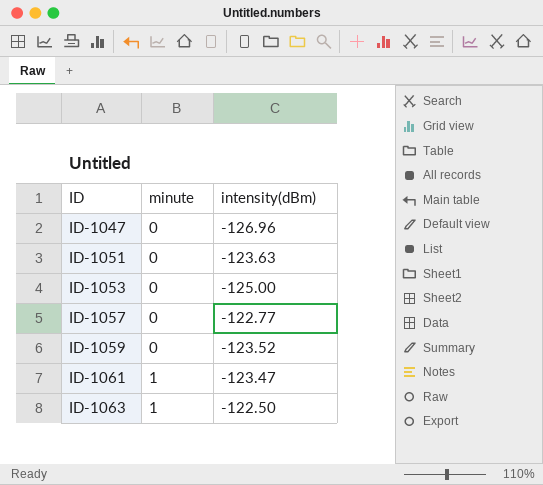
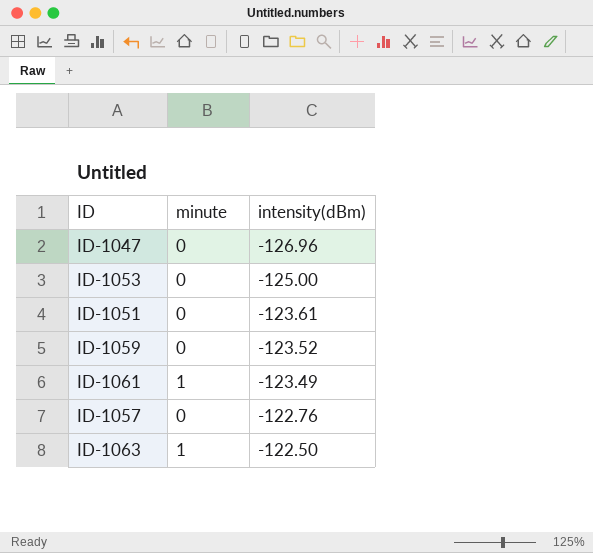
row order: ID ascending -> intensity(dBm) ascending
ID-1051 | intensity(dBm): -123.63 -> -123.61
ID-1061 | intensity(dBm): -123.47 -> -123.49
ID-1057 | intensity(dBm): -122.77 -> -122.76

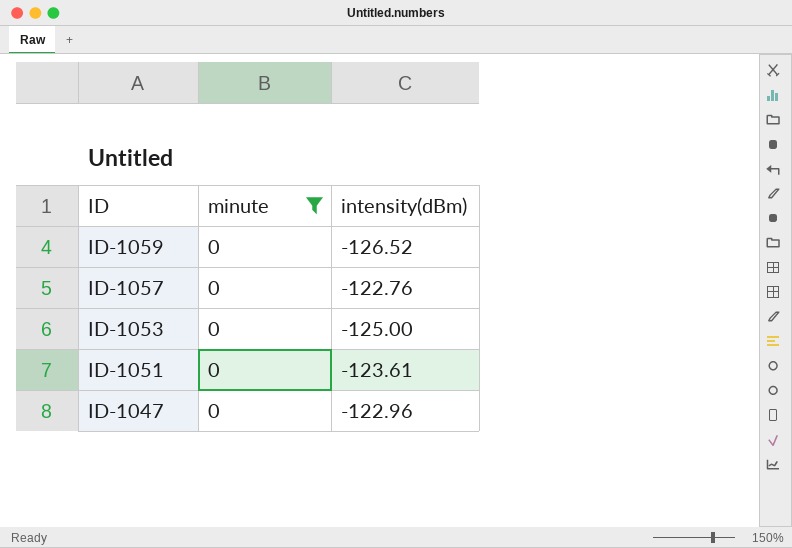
filter: none -> minute = 0
row order: intensity(dBm) ascending -> ID descending
ID-1059 | intensity(dBm): -123.52 -> -126.52
ID-1047 | intensity(dBm): -126.96 -> -122.96

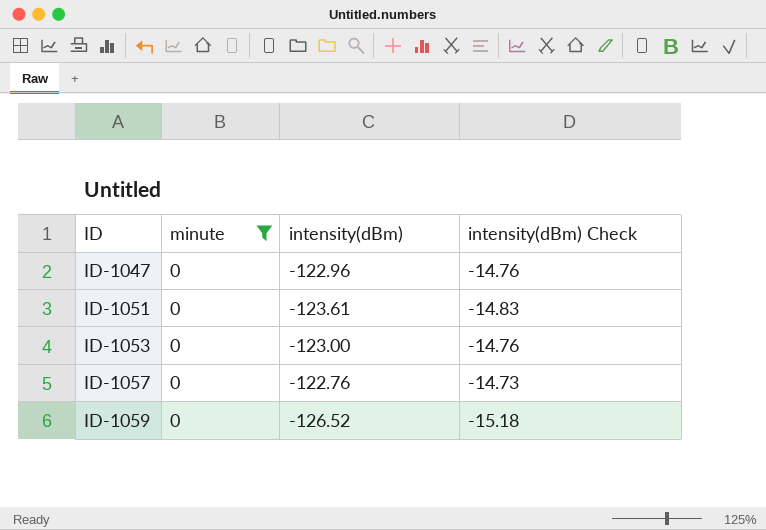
row order: ID descending -> ID ascending
column intensity(dBm) Check | formula: none -> [intensity(dBm)] * 0.12
ID-1053 | intensity(dBm): -125.00 -> -123.00

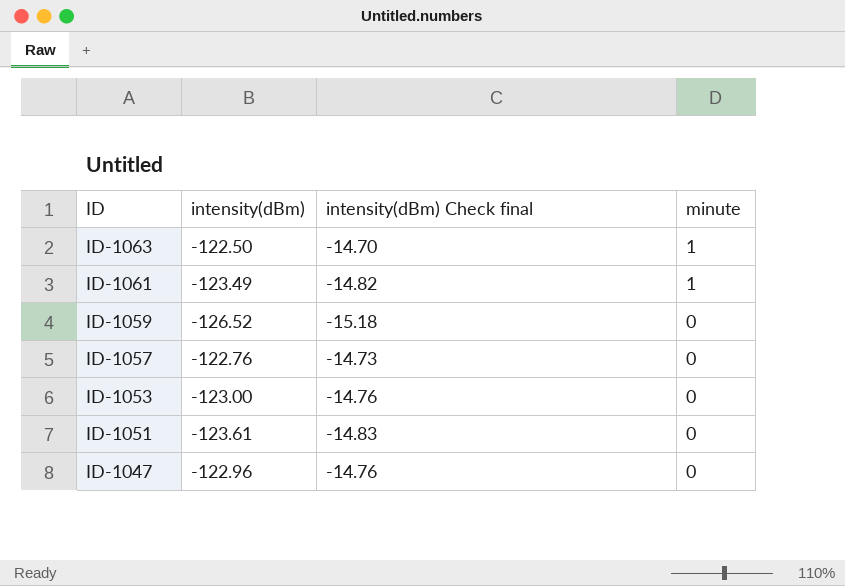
filter: minute = 0 -> none
row order: ID ascending -> ID descending
column name: intensity(dBm) Check -> intensity(dBm) Check final
column minute | position: 2 -> 4

